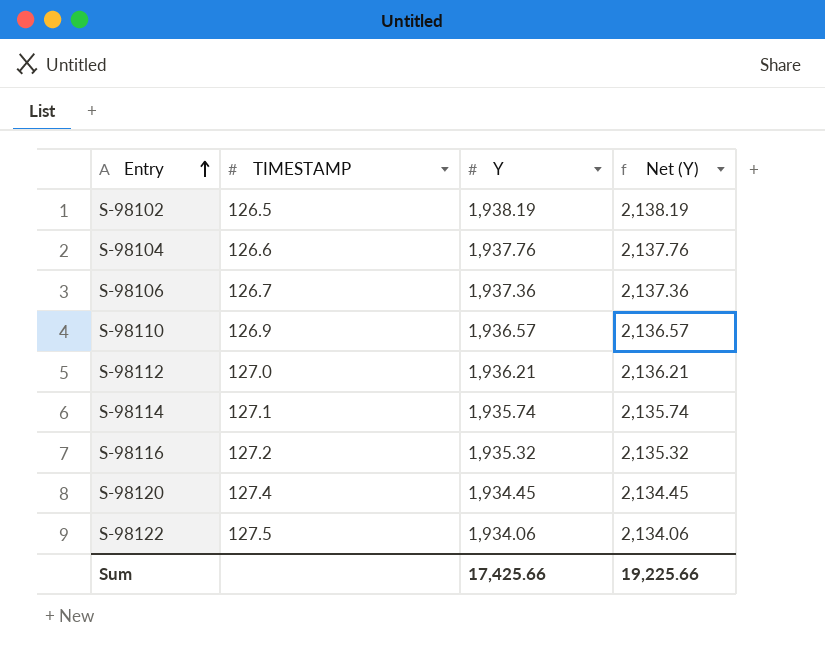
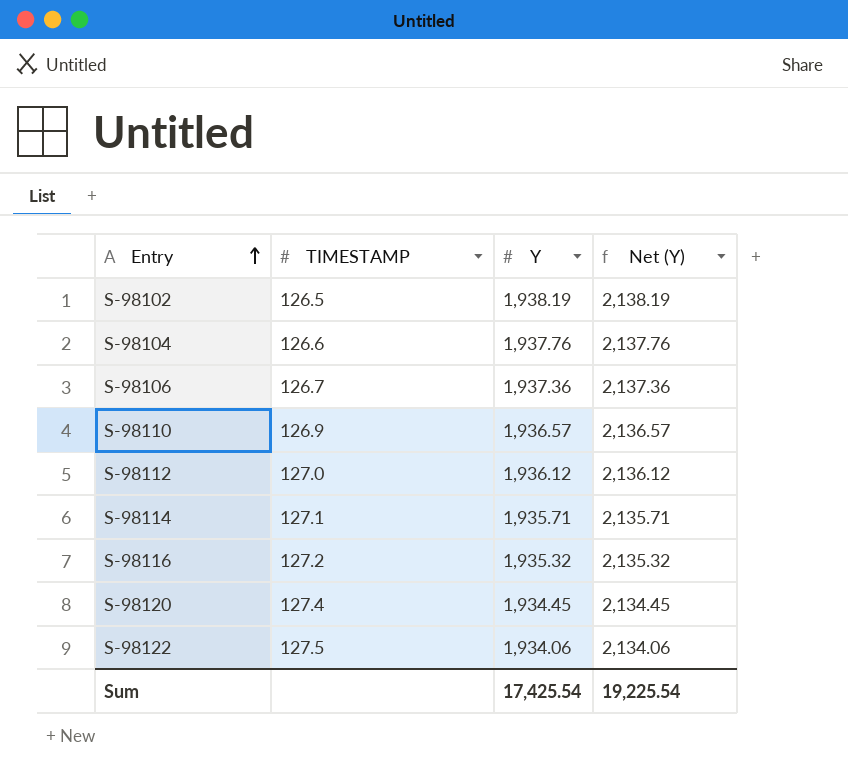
S-98112 | Y: 1,936.21 -> 1,936.12
S-98112 | Net (Y): 2,136.21 -> 2,136.12
S-98114 | Y: 1,935.74 -> 1,935.71
S-98114 | Net (Y): 2,135.74 -> 2,135.71
Sum | Y: 17,425.66 -> 17,425.54
Sum | Net (Y): 19,225.66 -> 19,225.54

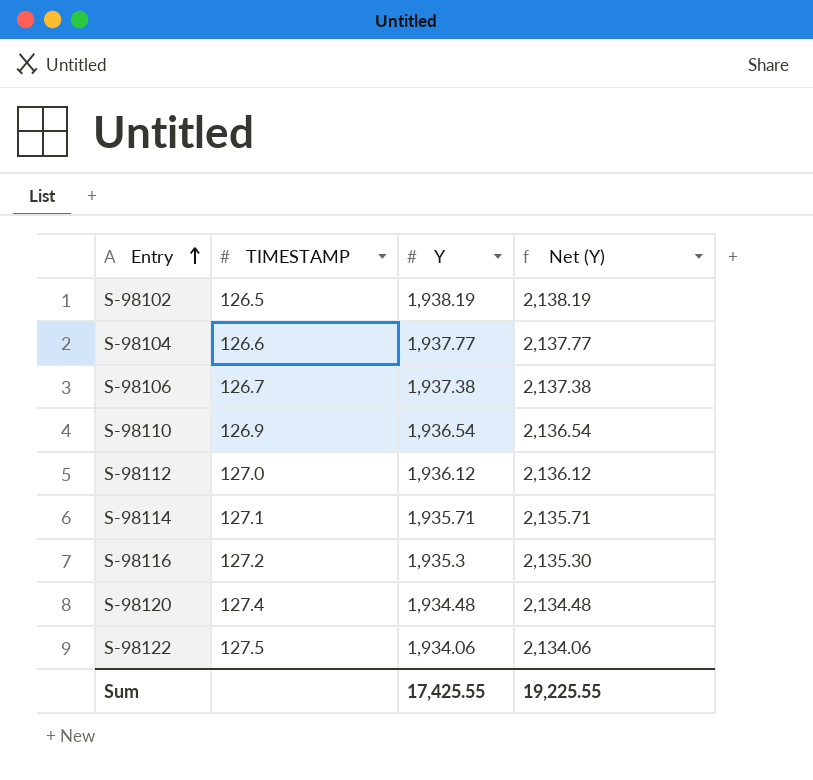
S-98104 | Y: 1,937.76 -> 1,937.77
S-98104 | Net (Y): 2,137.76 -> 2,137.77
S-98106 | Y: 1,937.36 -> 1,937.38
S-98106 | Net (Y): 2,137.36 -> 2,137.38
S-98110 | Y: 1,936.57 -> 1,936.54
S-98110 | Net (Y): 2,136.57 -> 2,136.54
S-98116 | Y: 1,935.32 -> 1,935.3
S-98116 | Net (Y): 2,135.32 -> 2,135.30
S-98120 | Y: 1,934.45 -> 1,934.48
S-98120 | Net (Y): 2,134.45 -> 2,134.48
Sum | Y: 17,425.54 -> 17,425.55
Sum | Net (Y): 19,225.54 -> 19,225.55

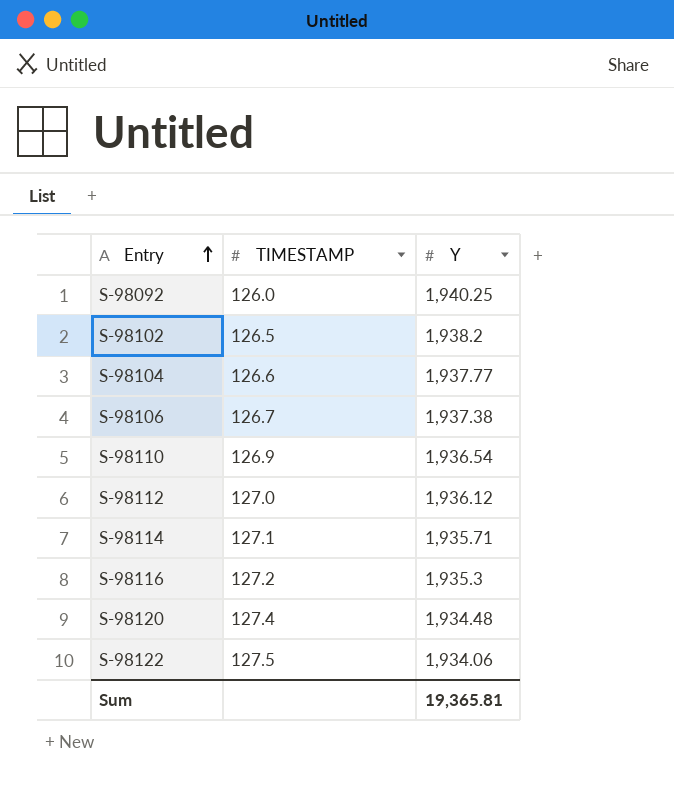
column Net (Y) | formula: [Y] + 200 -> none
row S-98092: none -> 126.0 | 1,940.25
S-98102 | Y: 1,938.19 -> 1,938.2
Sum | Y: 17,425.55 -> 19,365.81

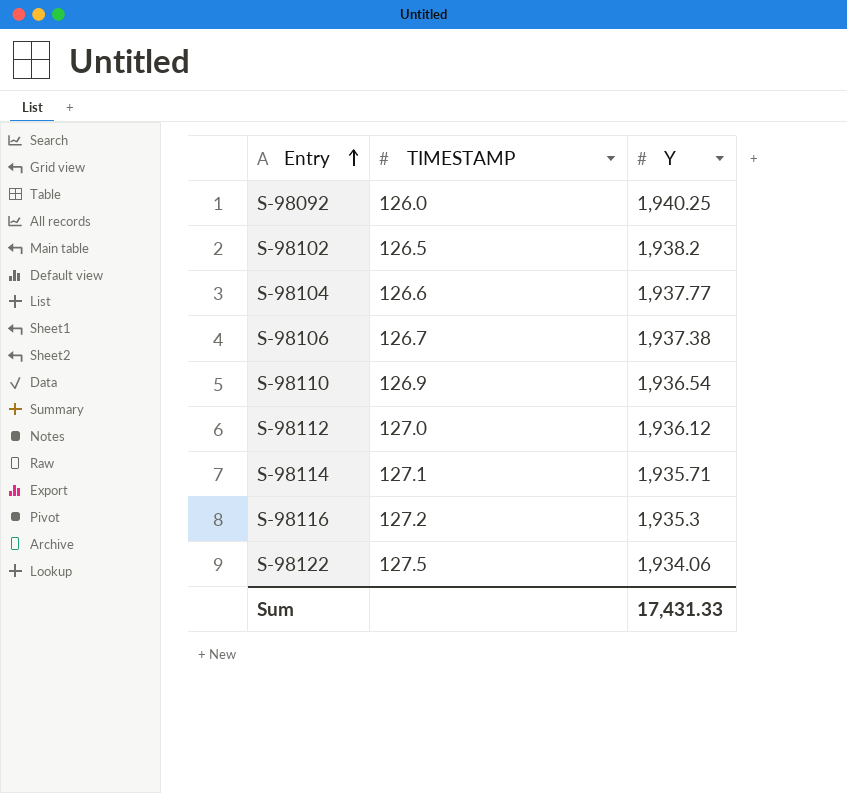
row S-98120: 127.4 | 1,934.48 -> none
Sum | Y: 19,365.81 -> 17,431.33

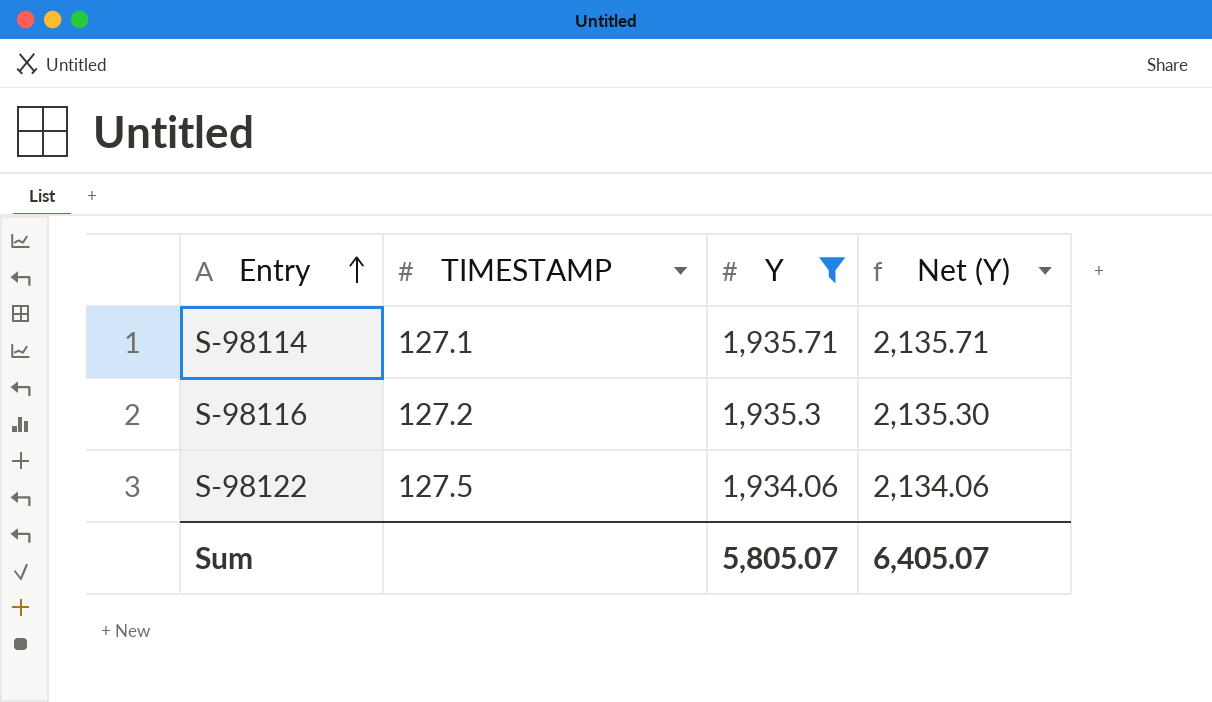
filter: none -> Y <= 1,935.71
column Net (Y) | formula: none -> [Y] + 200
Sum | Y: 17,431.33 -> 5,805.07

